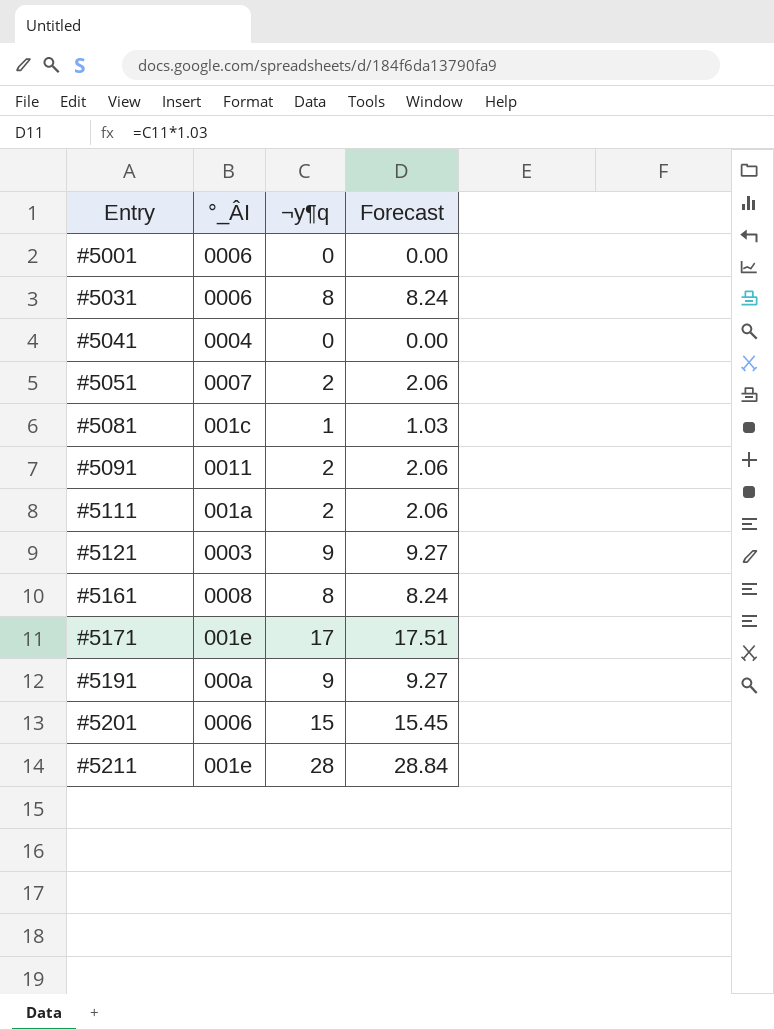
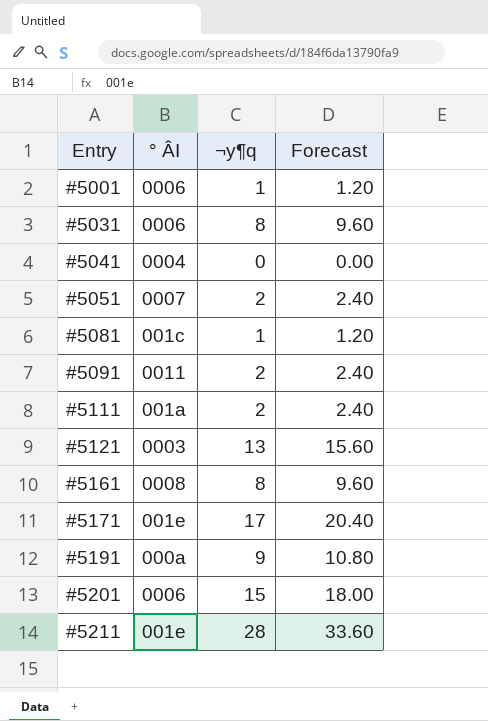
column name: °_ÂI -> ° ÂI
column Forecast | formula: [¬y¶q] * 1.03 -> [¬y¶q] * 1.2
#5001 | ¬y¶q: 0 -> 1
#5121 | ¬y¶q: 9 -> 13

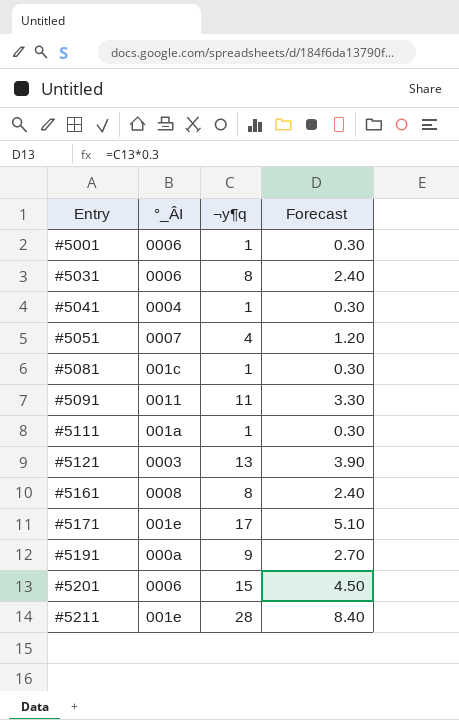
column name: ° ÂI -> °_ÂI
column Forecast | formula: [¬y¶q] * 1.2 -> [¬y¶q] * 0.3
#5041 | ¬y¶q: 0 -> 1
#5051 | ¬y¶q: 2 -> 4
#5091 | ¬y¶q: 2 -> 11
#5111 | ¬y¶q: 2 -> 1

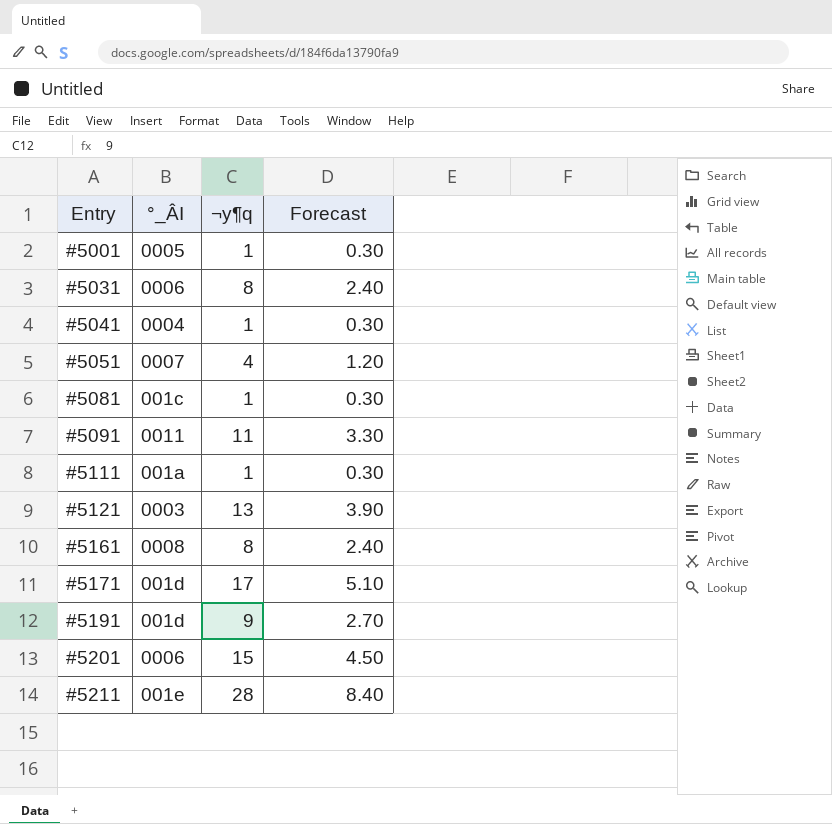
#5001 | °_ÂI: 0006 -> 0005
#5171 | °_ÂI: 001e -> 001d
#5191 | °_ÂI: 000a -> 001d

